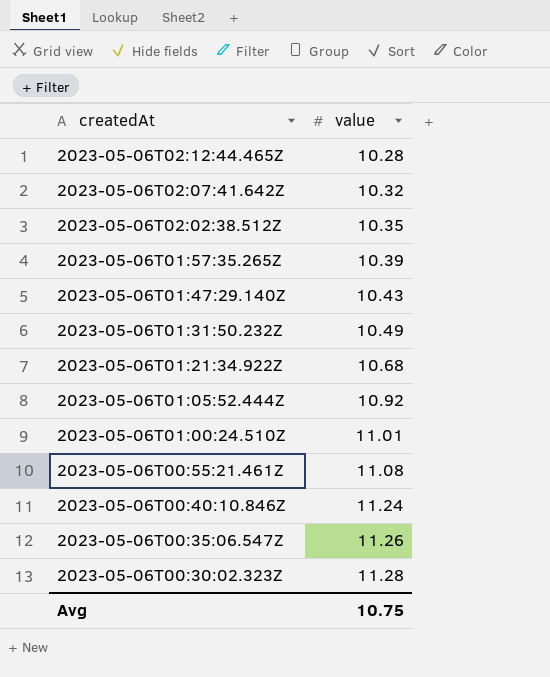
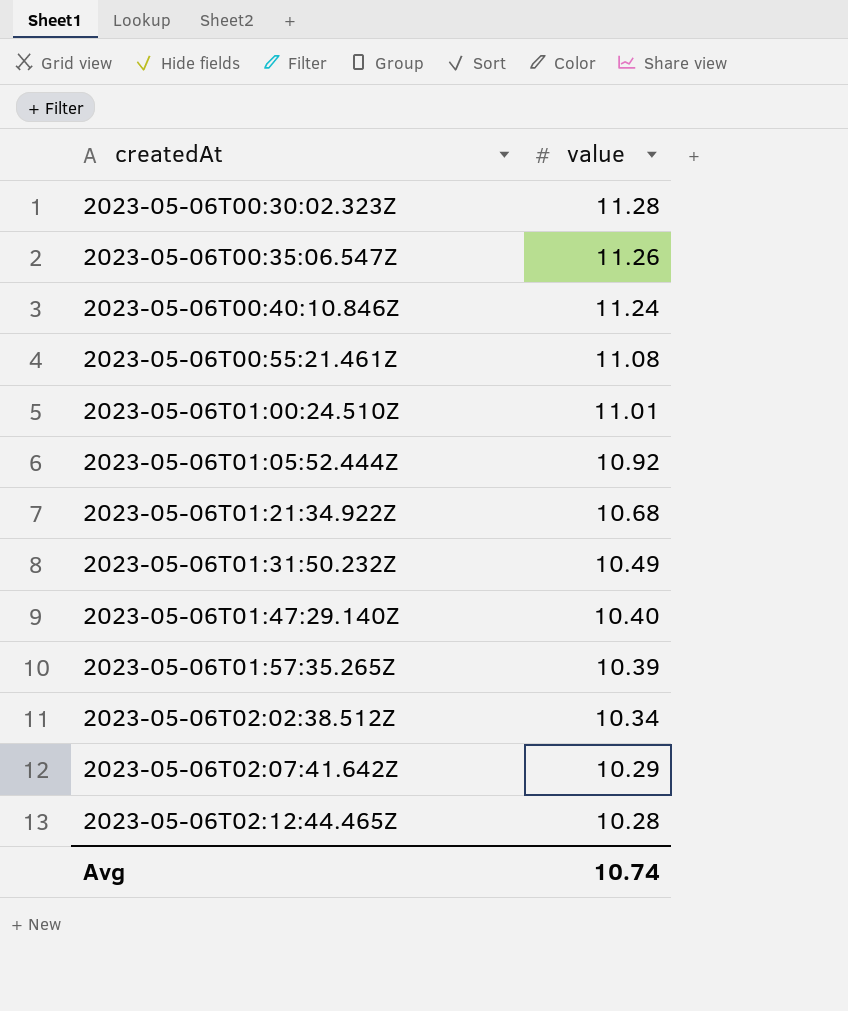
row order: createdAt descending -> createdAt ascending
2023-05-06T01:47:29.140Z | value: 10.43 -> 10.40
2023-05-06T02:02:38.512Z | value: 10.35 -> 10.34
2023-05-06T02:07:41.642Z | value: 10.32 -> 10.29
Avg | value: 10.75 -> 10.74

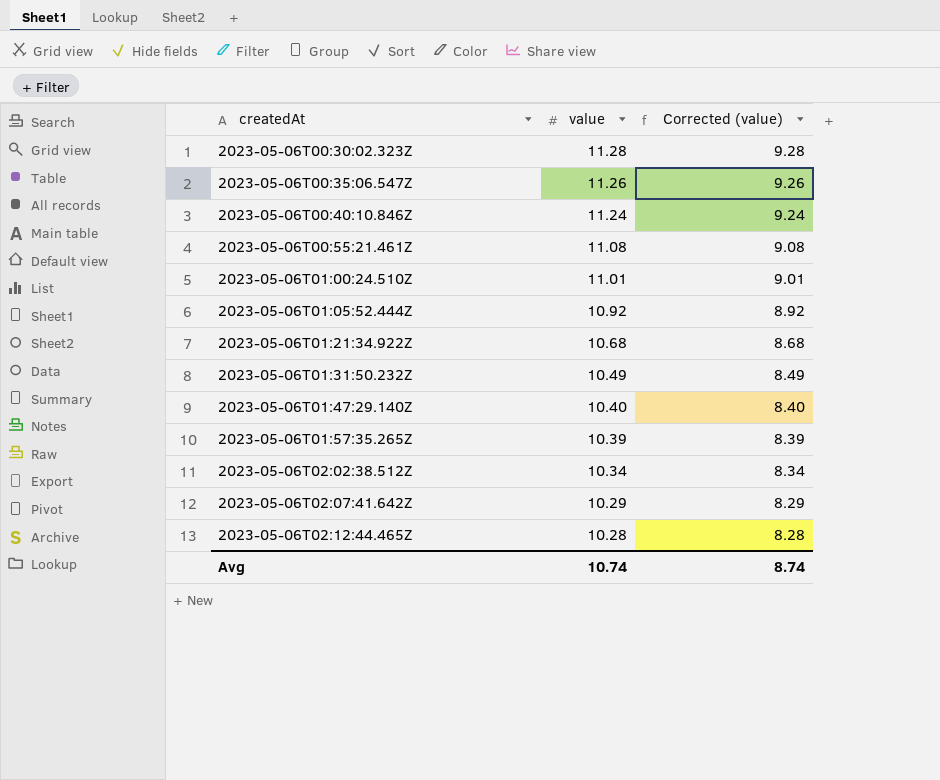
column Corrected (value) | formula: none -> [value] - 2

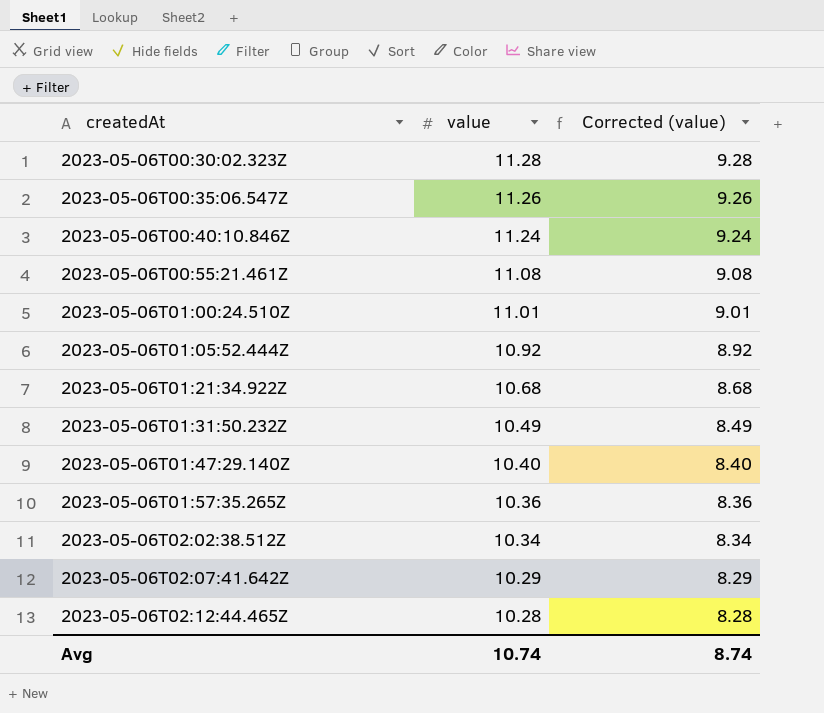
2023-05-06T01:57:35.265Z | value: 10.39 -> 10.36
2023-05-06T01:57:35.265Z | Corrected (value): 8.39 -> 8.36

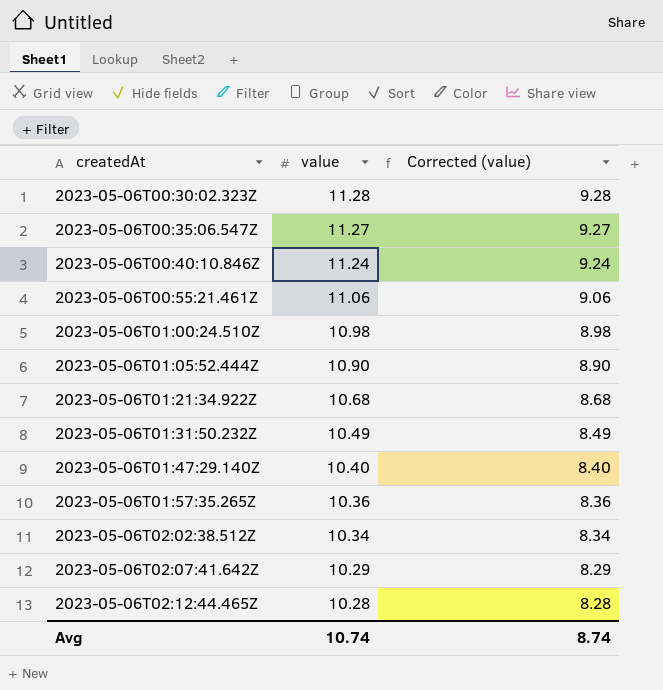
2023-05-06T00:35:06.547Z | value: 11.26 -> 11.27
2023-05-06T00:35:06.547Z | Corrected (value): 9.26 -> 9.27
2023-05-06T00:55:21.461Z | value: 11.08 -> 11.06
2023-05-06T00:55:21.461Z | Corrected (value): 9.08 -> 9.06
2023-05-06T01:00:24.510Z | value: 11.01 -> 10.98
2023-05-06T01:00:24.510Z | Corrected (value): 9.01 -> 8.98
2023-05-06T01:05:52.444Z | value: 10.92 -> 10.90
2023-05-06T01:05:52.444Z | Corrected (value): 8.92 -> 8.90

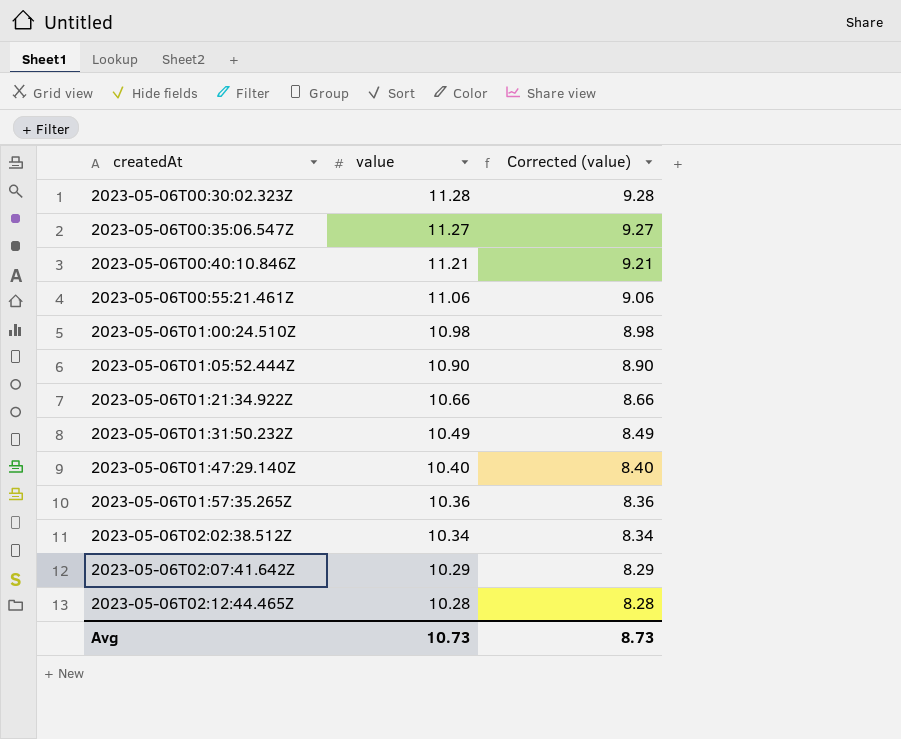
2023-05-06T00:40:10.846Z | value: 11.24 -> 11.21
2023-05-06T00:40:10.846Z | Corrected (value): 9.24 -> 9.21
2023-05-06T01:21:34.922Z | value: 10.68 -> 10.66
2023-05-06T01:21:34.922Z | Corrected (value): 8.68 -> 8.66
Avg | value: 10.74 -> 10.73
Avg | Corrected (value): 8.74 -> 8.73

